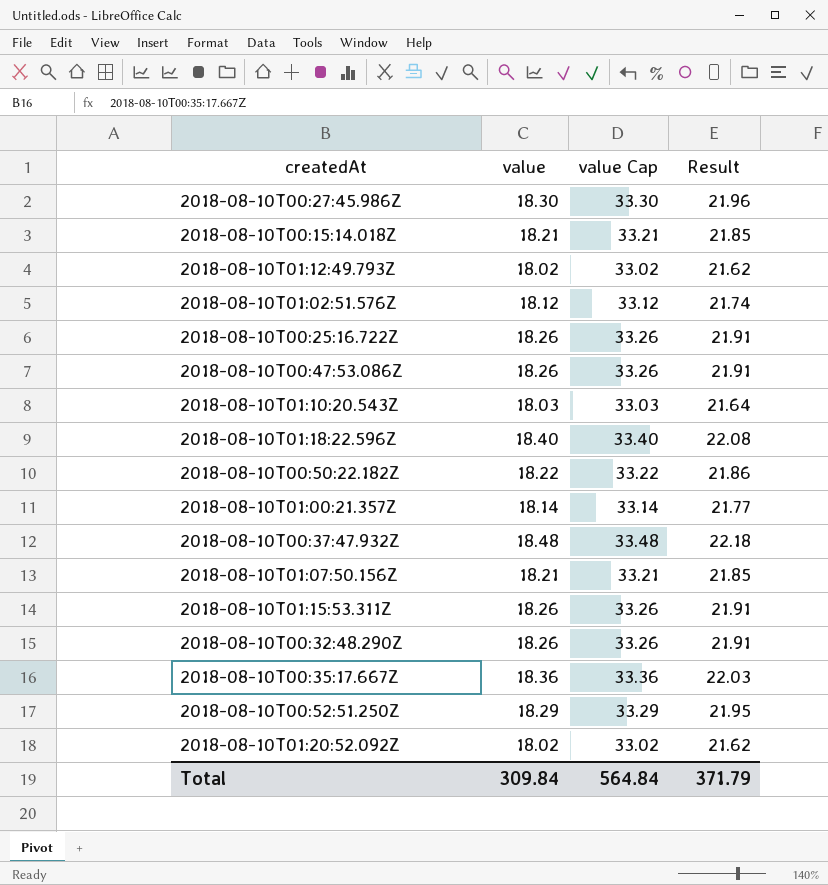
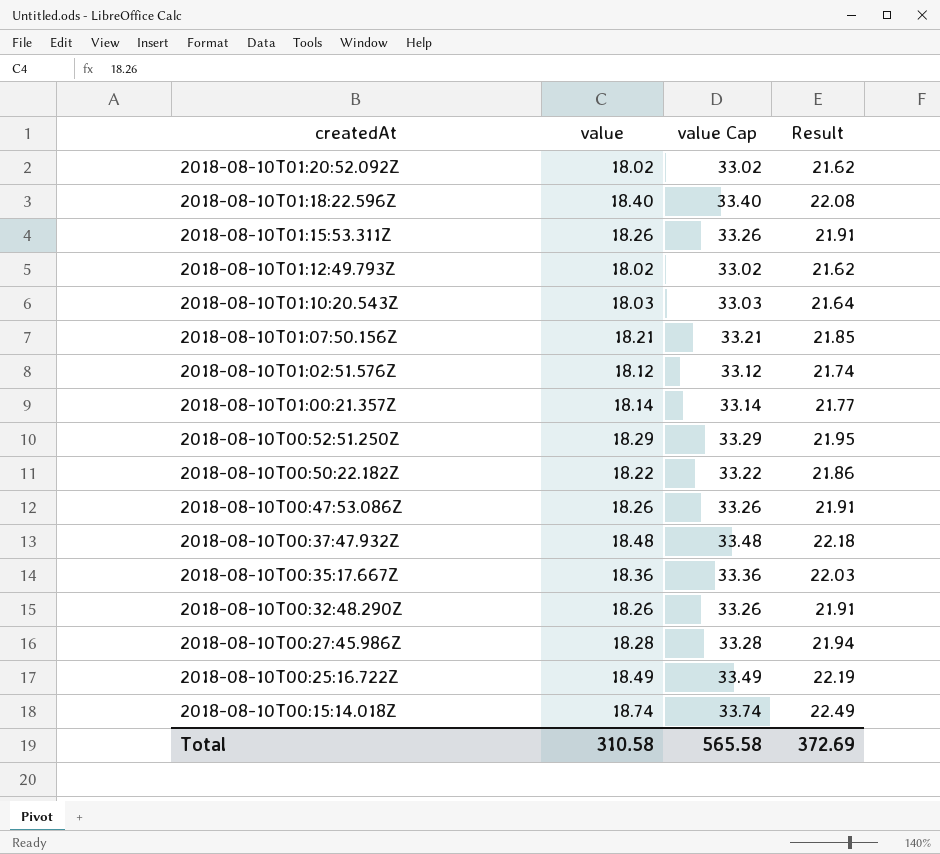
row order: none -> createdAt descending
2018-08-10T00:27:45.986Z | value: 18.30 -> 18.28
2018-08-10T00:27:45.986Z | value Cap: 33.30 -> 33.28
2018-08-10T00:27:45.986Z | Result: 21.96 -> 21.94
2018-08-10T00:25:16.722Z | value: 18.26 -> 18.49
2018-08-10T00:25:16.722Z | value Cap: 33.26 -> 33.49
2018-08-10T00:25:16.722Z | Result: 21.91 -> 22.19
2018-08-10T00:15:14.018Z | value: 18.21 -> 18.74
2018-08-10T00:15:14.018Z | value Cap: 33.21 -> 33.74
2018-08-10T00:15:14.018Z | Result: 21.85 -> 22.49
Total | value: 309.84 -> 310.58
Total | value Cap: 564.84 -> 565.58
Total | Result: 371.79 -> 372.69

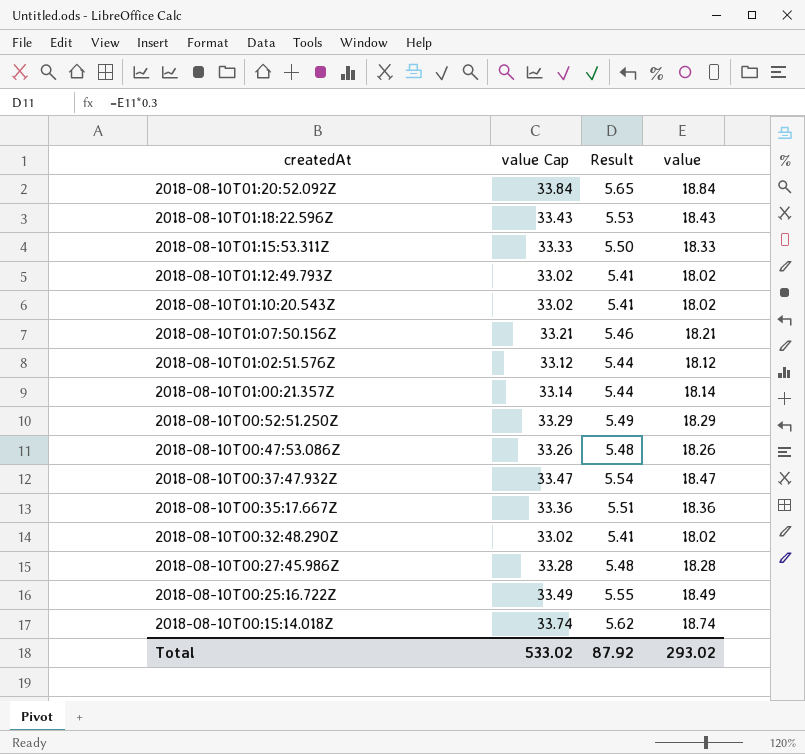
column Result | formula: [value] * 1.2 -> [value] * 0.3
column value | position: 2 -> 4
row 2018-08-10T00:50:22.182Z: 18.22 | 33.22 | 21.86 -> none
2018-08-10T01:20:52.092Z | value Cap: 33.02 -> 33.84
2018-08-10T01:20:52.092Z | value: 18.02 -> 18.84
2018-08-10T01:18:22.596Z | value Cap: 33.40 -> 33.43
2018-08-10T01:18:22.596Z | value: 18.40 -> 18.43
2018-08-10T01:15:53.311Z | value Cap: 33.26 -> 33.33
2018-08-10T01:15:53.311Z | value: 18.26 -> 18.33
2018-08-10T01:10:20.543Z | value Cap: 33.03 -> 33.02
2018-08-10T01:10:20.543Z | value: 18.03 -> 18.02
2018-08-10T00:37:47.932Z | value Cap: 33.48 -> 33.47
2018-08-10T00:37:47.932Z | value: 18.48 -> 18.47
2018-08-10T00:32:48.290Z | value Cap: 33.26 -> 33.02
2018-08-10T00:32:48.290Z | value: 18.26 -> 18.02
Total | value Cap: 565.58 -> 533.02
Total | Result: 372.69 -> 87.92
Total | value: 310.58 -> 293.02

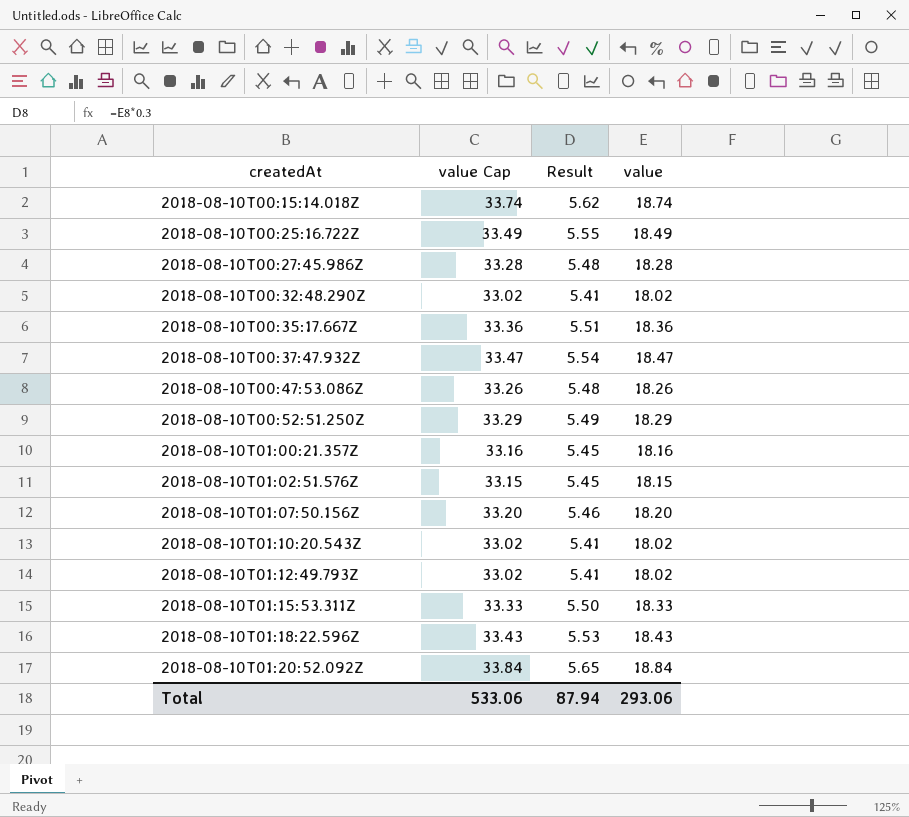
row order: createdAt descending -> createdAt ascending
2018-08-10T01:00:21.357Z | value Cap: 33.14 -> 33.16
2018-08-10T01:00:21.357Z | Result: 5.44 -> 5.45
2018-08-10T01:00:21.357Z | value: 18.14 -> 18.16
2018-08-10T01:02:51.576Z | value Cap: 33.12 -> 33.15
2018-08-10T01:02:51.576Z | Result: 5.44 -> 5.45
2018-08-10T01:02:51.576Z | value: 18.12 -> 18.15
2018-08-10T01:07:50.156Z | value Cap: 33.21 -> 33.20
2018-08-10T01:07:50.156Z | value: 18.21 -> 18.20
Total | value Cap: 533.02 -> 533.06
Total | Result: 87.92 -> 87.94
Total | value: 293.02 -> 293.06

